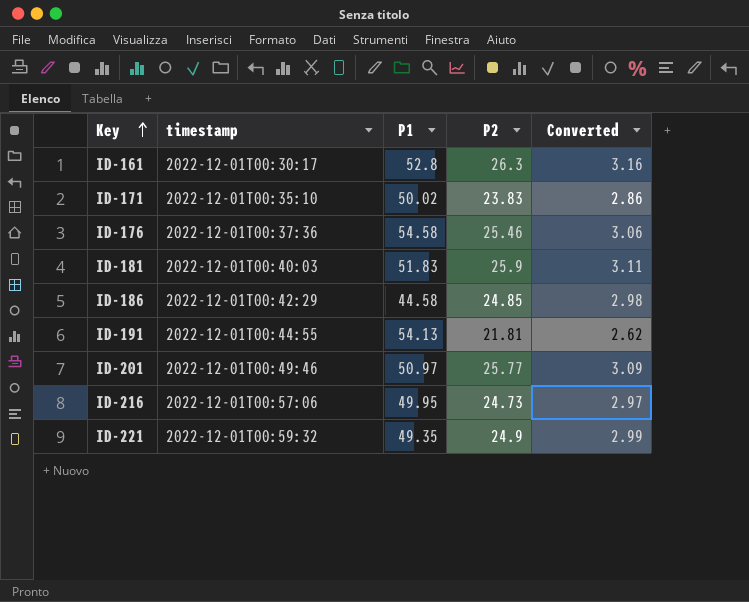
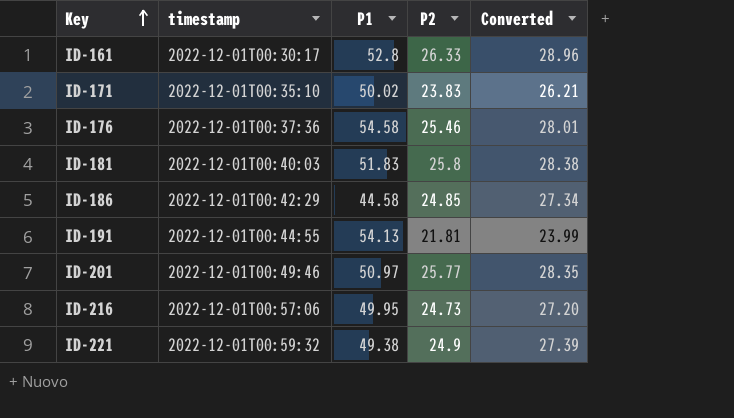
column Converted | formula: [P2] * 0.12 -> [P2] * 1.1
ID-161 | P2: 26.3 -> 26.33
ID-181 | P2: 25.9 -> 25.8
ID-221 | P1: 49.35 -> 49.38

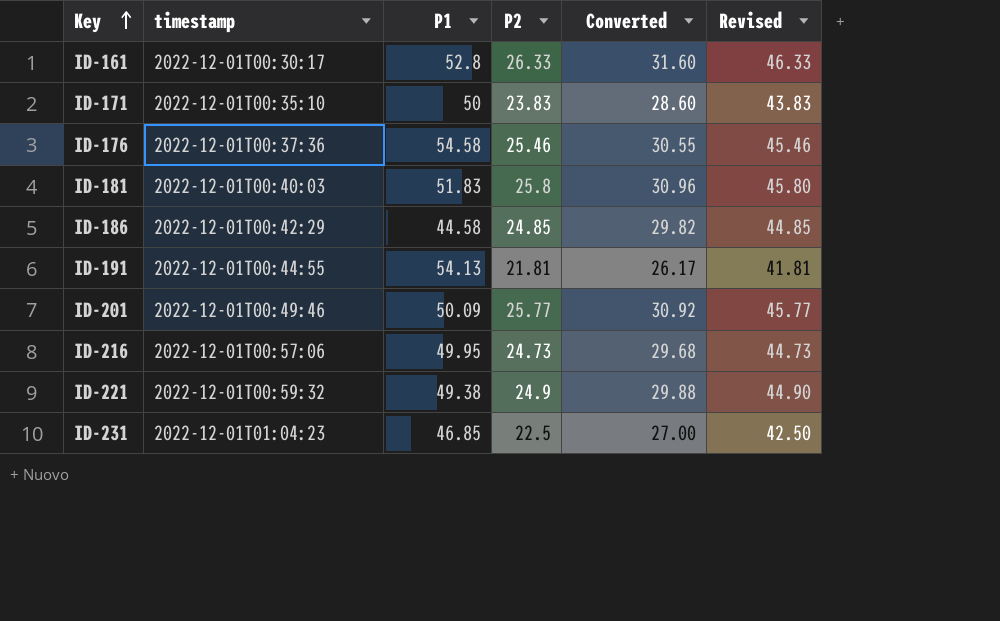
column Converted | formula: [P2] * 1.1 -> [P2] * 1.2
column Revised | formula: none -> [P2] + 20
ID-171 | P1: 50.02 -> 50
ID-201 | P1: 50.97 -> 50.09
row ID-231: none -> 2022-12-01T01:04:23 | 46.85 | 22.5 | 27.00 | 42.50

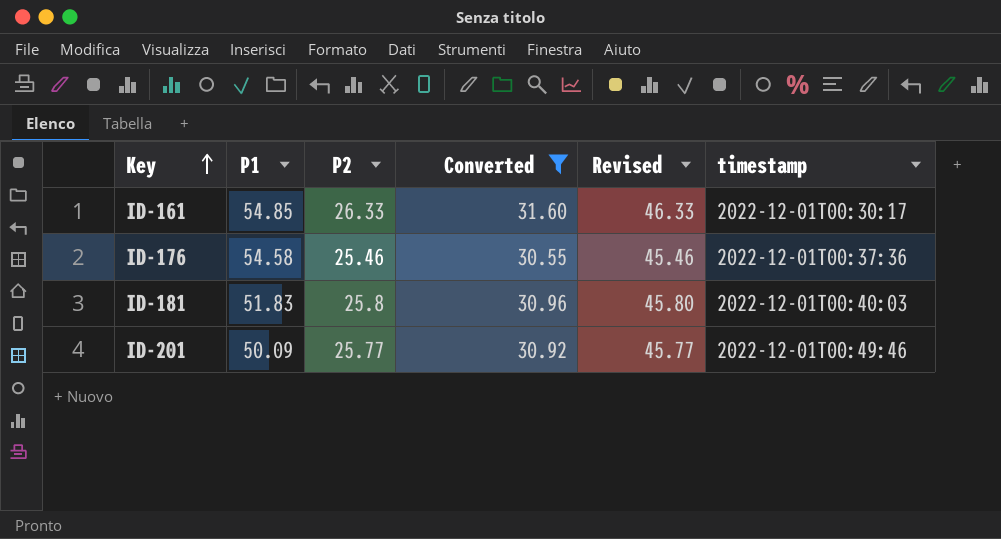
filter: none -> Converted >= 30.55
column timestamp | position: 2 -> 6
ID-161 | P1: 52.8 -> 54.85

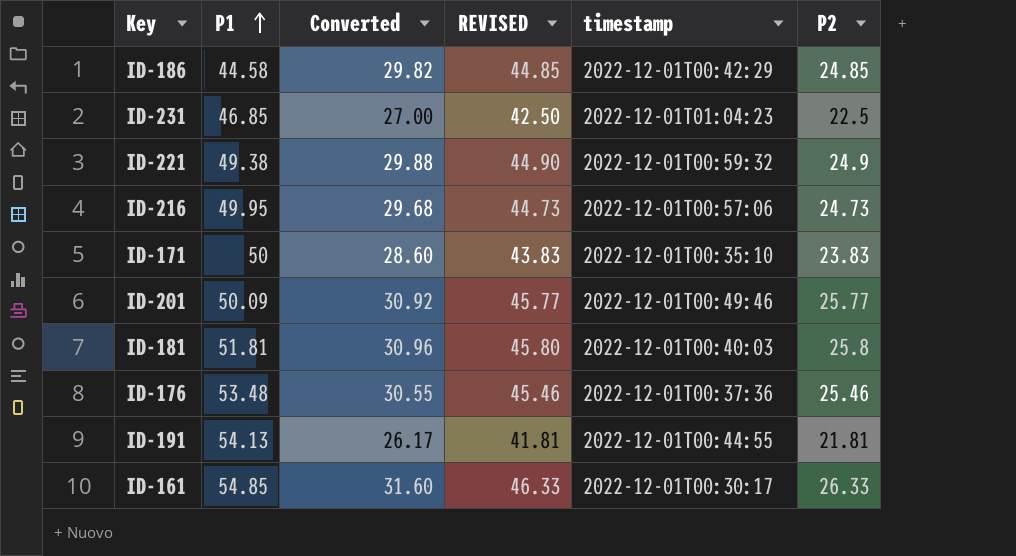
filter: Converted >= 30.55 -> none
row order: Key ascending -> P1 ascending
column name: Revised -> REVISED
column P2 | position: 3 -> 6
ID-181 | P1: 51.83 -> 51.81
ID-176 | P1: 54.58 -> 53.48

